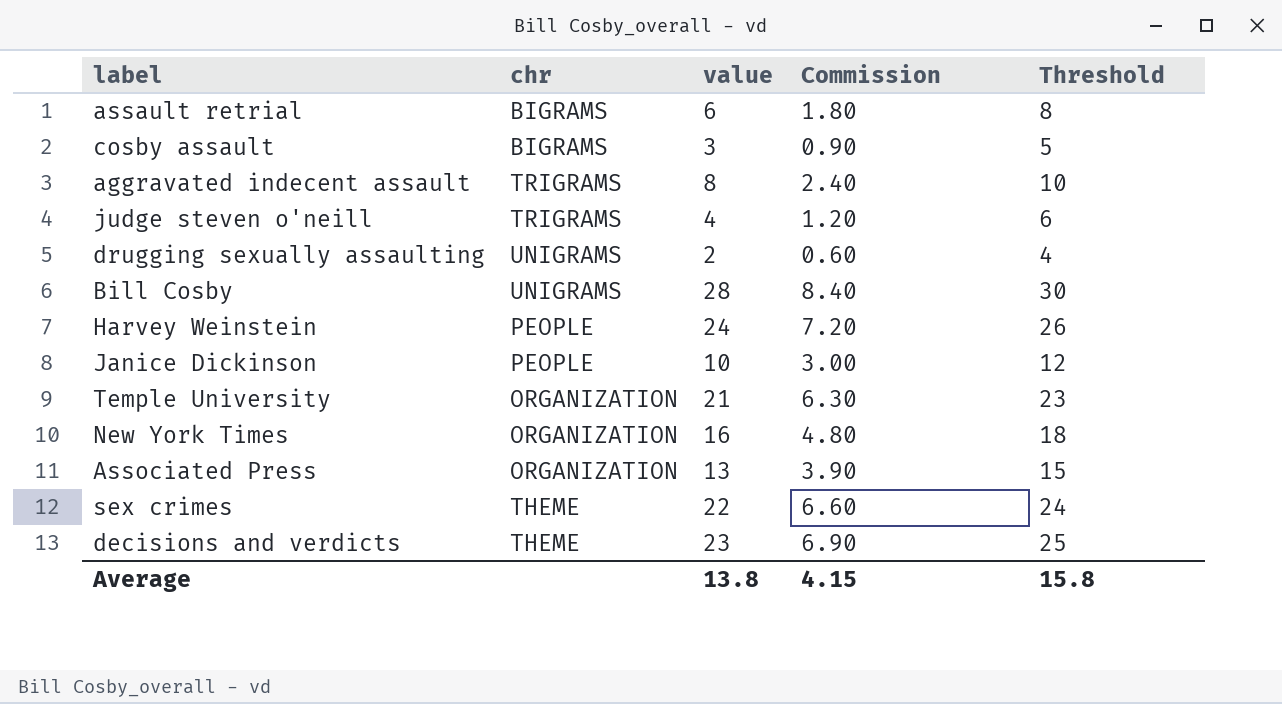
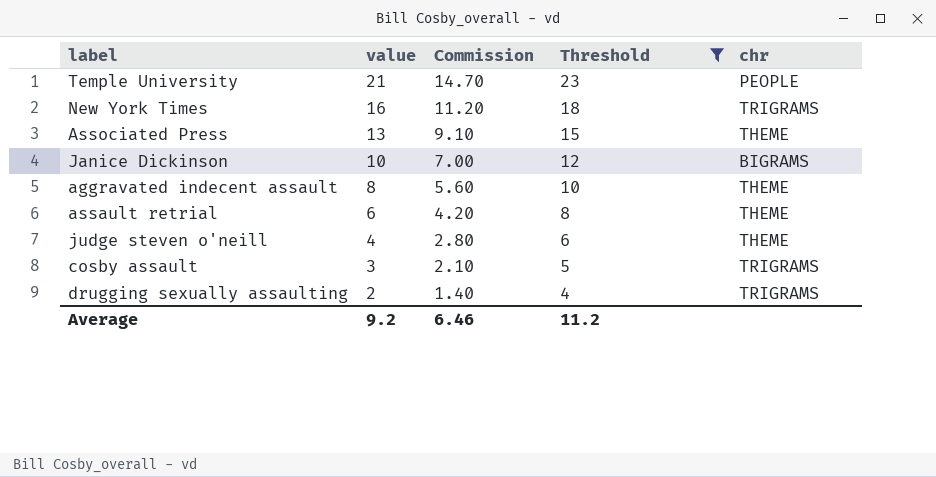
filter: none -> Threshold <= 23
row order: none -> value descending
column Commission | formula: [value] * 0.3 -> [value] * 0.7
column chr | position: 2 -> 5
Temple University | chr: ORGANIZATION -> PEOPLE
New York Times | chr: ORGANIZATION -> TRIGRAMS
Associated Press | chr: ORGANIZATION -> THEME
Janice Dickinson | chr: PEOPLE -> BIGRAMS
aggravated indecent assault | chr: TRIGRAMS -> THEME
assault retrial | chr: BIGRAMS -> THEME
judge steven o'neill | chr: TRIGRAMS -> THEME
cosby assault | chr: BIGRAMS -> TRIGRAMS
drugging sexually assaulting | chr: UNIGRAMS -> TRIGRAMS
Average | value: 13.8 -> 9.2
Average | Commission: 4.15 -> 6.46
Average | Threshold: 15.8 -> 11.2

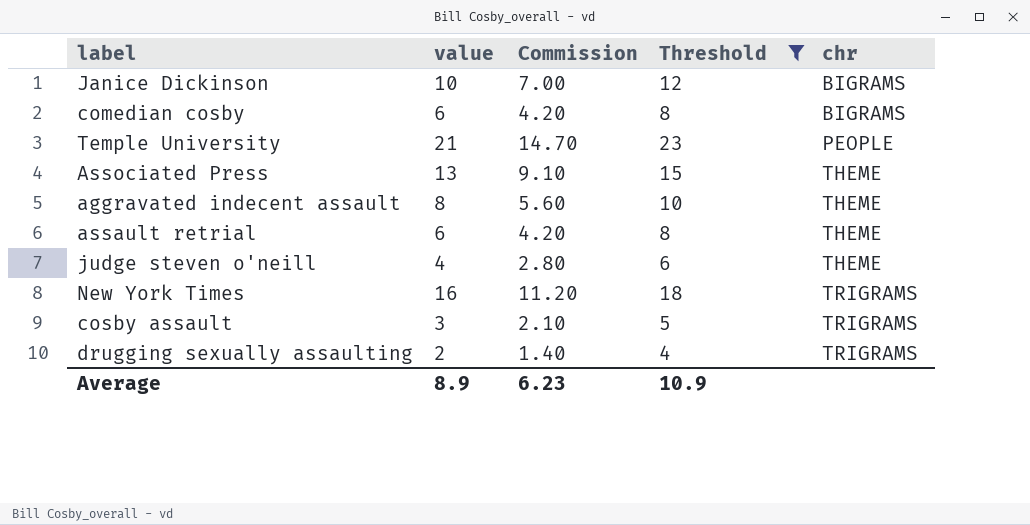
row order: value descending -> chr ascending
row comedian cosby: none -> 6 | 4.20 | 8 | BIGRAMS
Average | value: 9.2 -> 8.9
Average | Commission: 6.46 -> 6.23
Average | Threshold: 11.2 -> 10.9

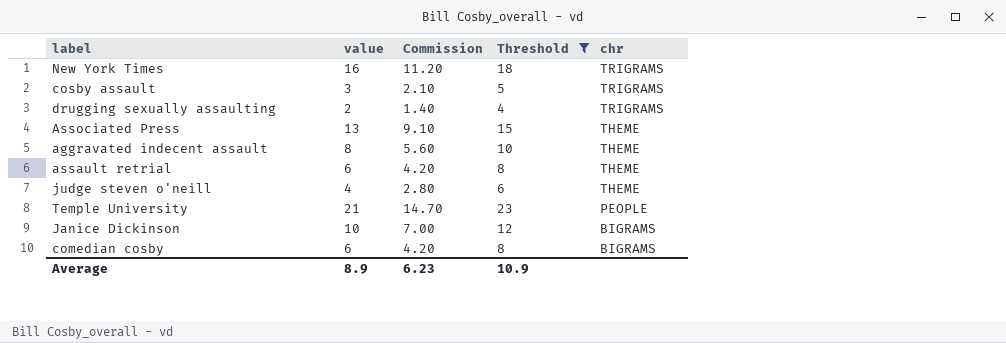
row order: chr ascending -> chr descending

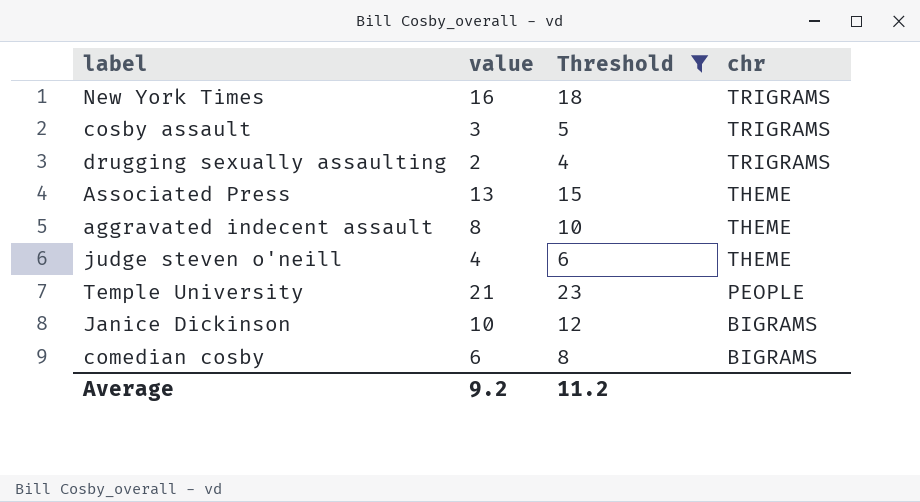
column Commission | formula: [value] * 0.7 -> none
row assault retrial: 6 | 4.20 | 8 | THEME -> none
Average | value: 8.9 -> 9.2
Average | Threshold: 10.9 -> 11.2

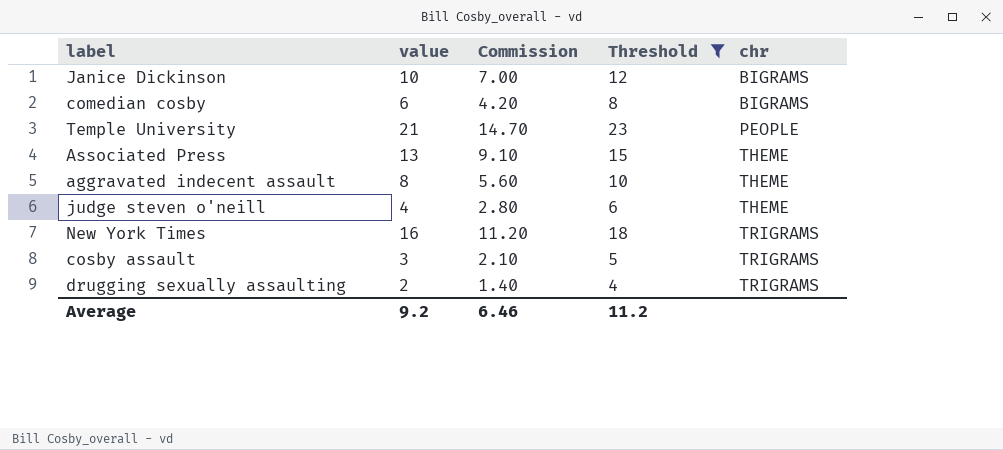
row order: chr descending -> chr ascending
column Commission | formula: none -> [value] * 0.7

